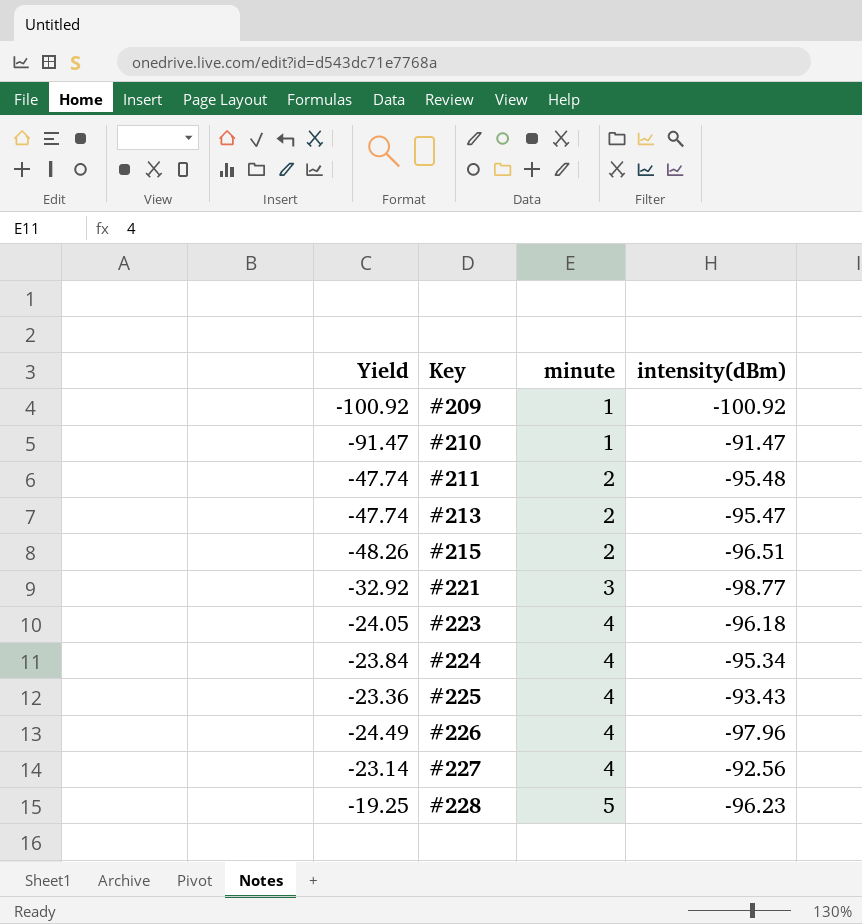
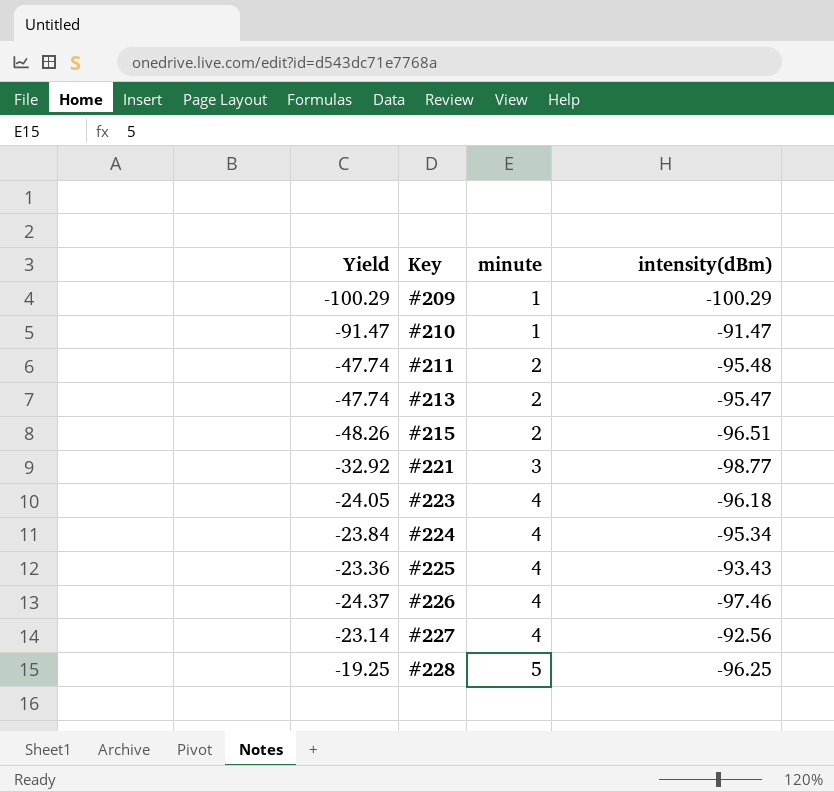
#209 | Yield: -100.92 -> -100.29
#209 | intensity(dBm): -100.92 -> -100.29
#226 | Yield: -24.49 -> -24.37
#226 | intensity(dBm): -97.96 -> -97.46
#228 | intensity(dBm): -96.23 -> -96.25

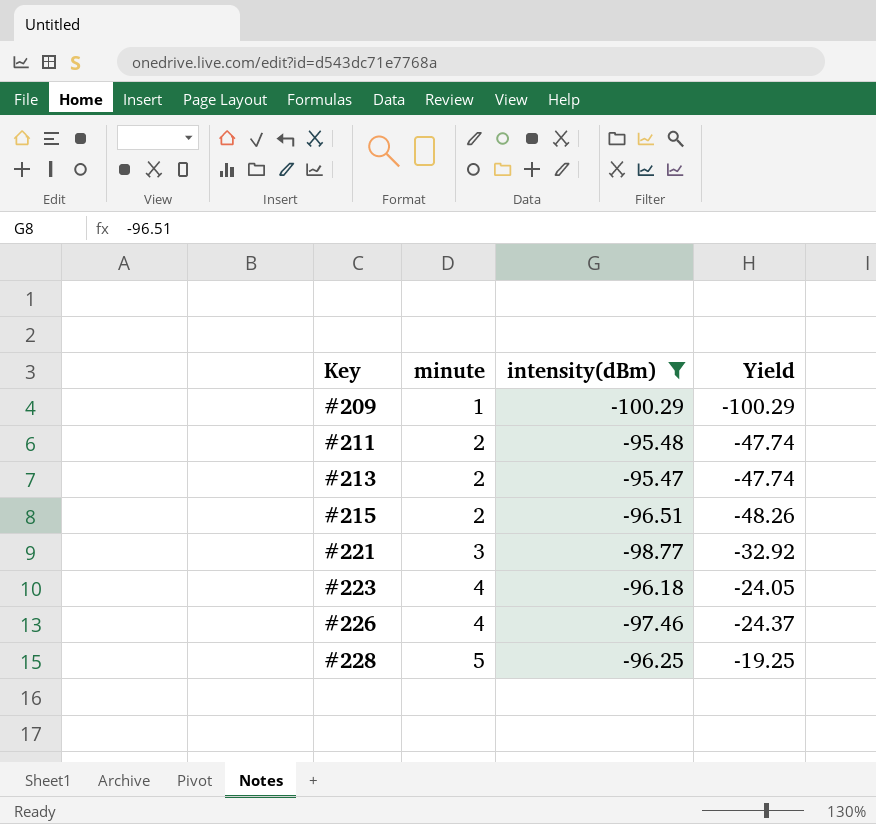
filter: none -> intensity(dBm) <= -95.47
column Yield | position: 1 -> 4

